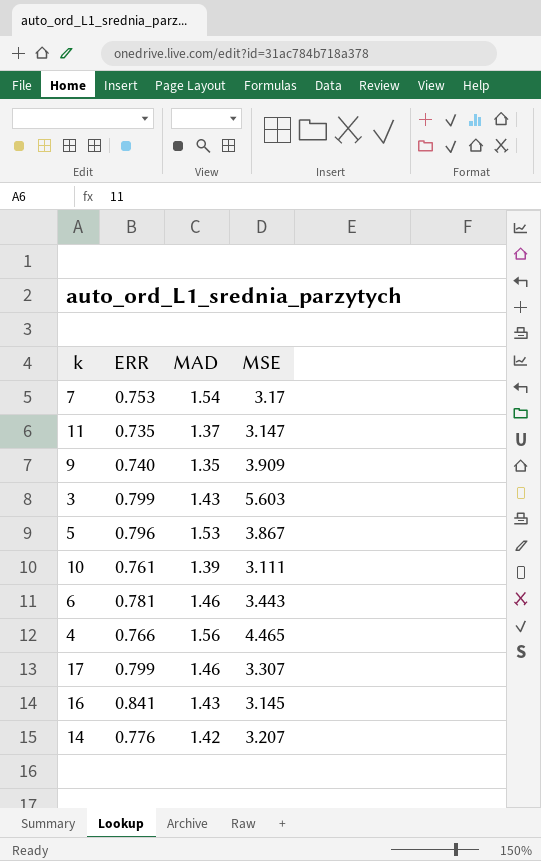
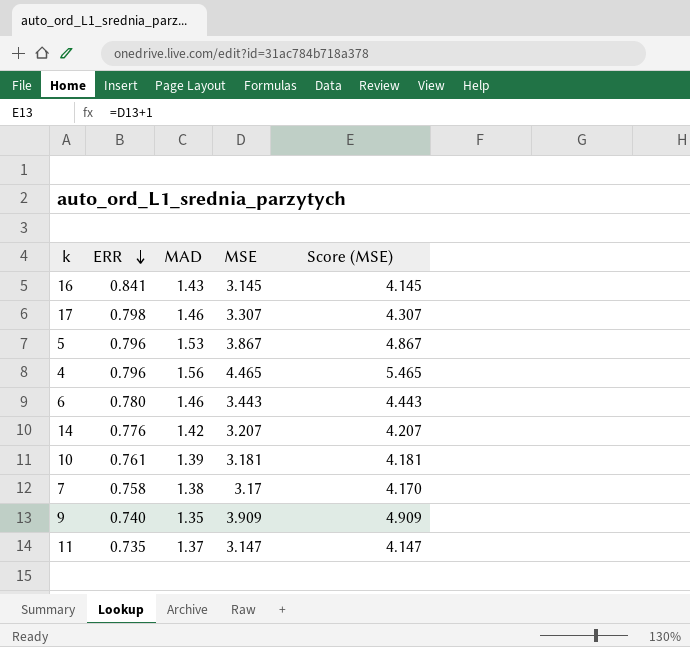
row order: none -> ERR descending
column Score (MSE) | formula: none -> [MSE] + 1
row 3: 0.799 | 1.43 | 5.603 -> none
17 | ERR: 0.799 -> 0.798
4 | ERR: 0.766 -> 0.796
6 | ERR: 0.781 -> 0.780
10 | MSE: 3.111 -> 3.181
7 | ERR: 0.753 -> 0.758
7 | MAD: 1.54 -> 1.38

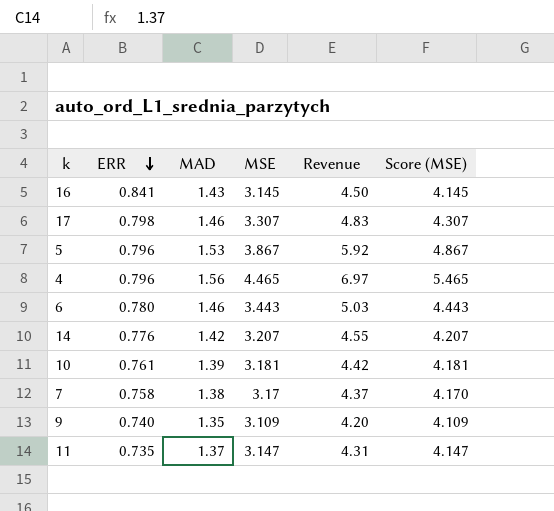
column Revenue | formula: none -> [MAD] * [MSE]
9 | MSE: 3.909 -> 3.109
9 | Score (MSE): 4.909 -> 4.109

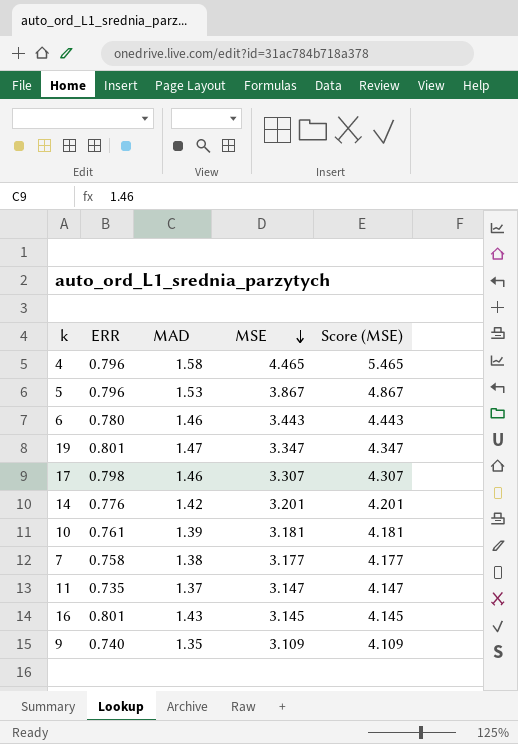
row order: ERR descending -> MSE descending
column Revenue | formula: [MAD] * [MSE] -> none
4 | MAD: 1.56 -> 1.58
row 19: none -> 0.801 | 1.47 | 3.347 | 4.347
14 | MSE: 3.207 -> 3.201
14 | Score (MSE): 4.207 -> 4.201
7 | MSE: 3.17 -> 3.177
7 | Score (MSE): 4.170 -> 4.177
16 | ERR: 0.841 -> 0.801

